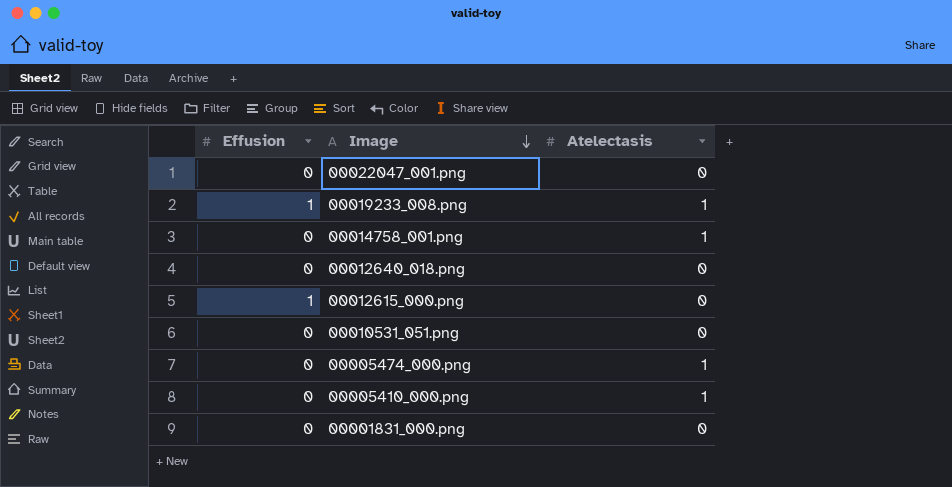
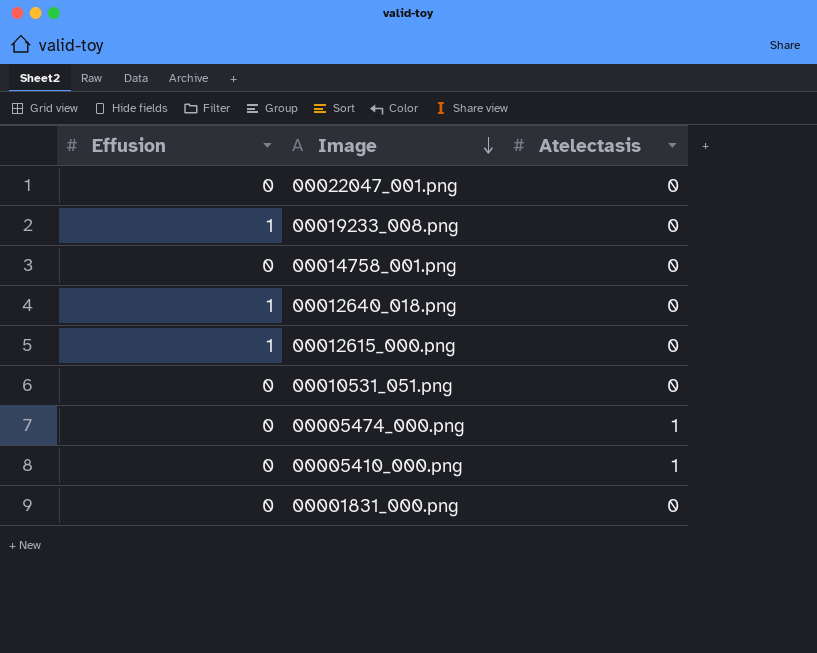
00019233_008.png | Atelectasis: 1 -> 0
00014758_001.png | Atelectasis: 1 -> 0
00012640_018.png | Effusion: 0 -> 1

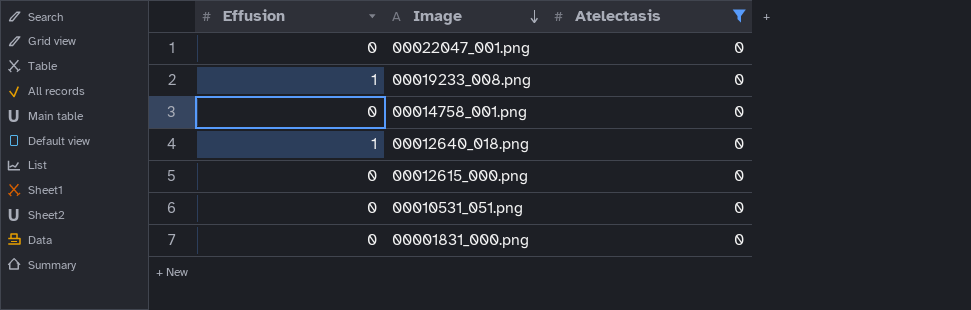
filter: none -> Atelectasis = 0
00012615_000.png | Effusion: 1 -> 0

